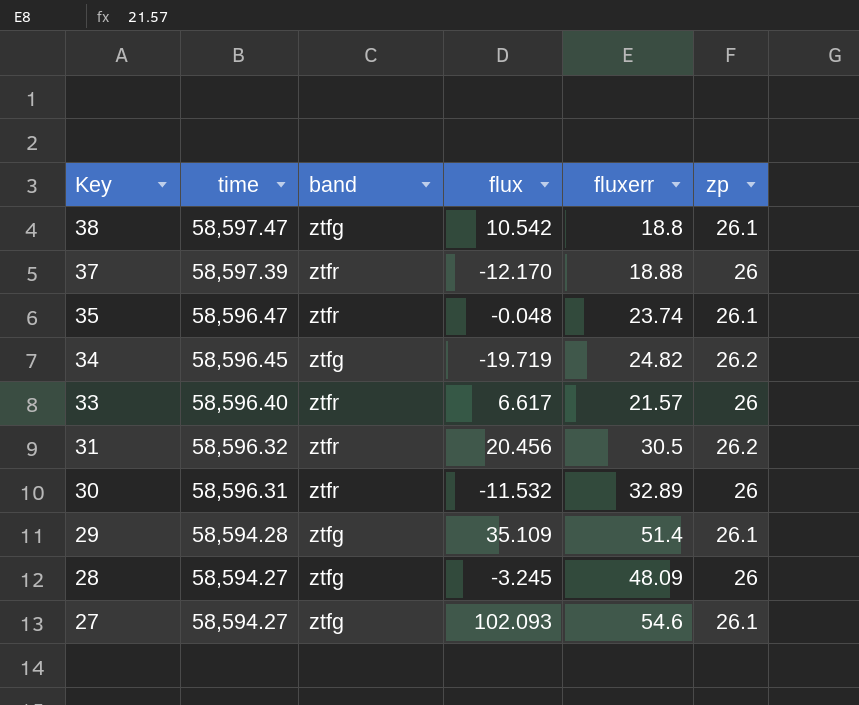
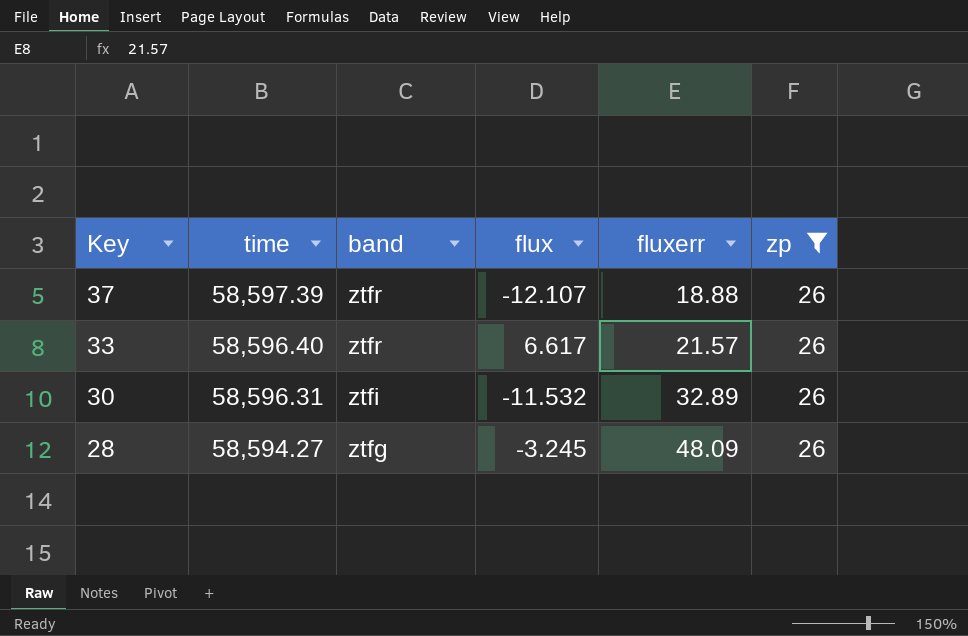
filter: none -> zp = 26
37 | flux: -12.170 -> -12.107
30 | band: ztfr -> ztfi

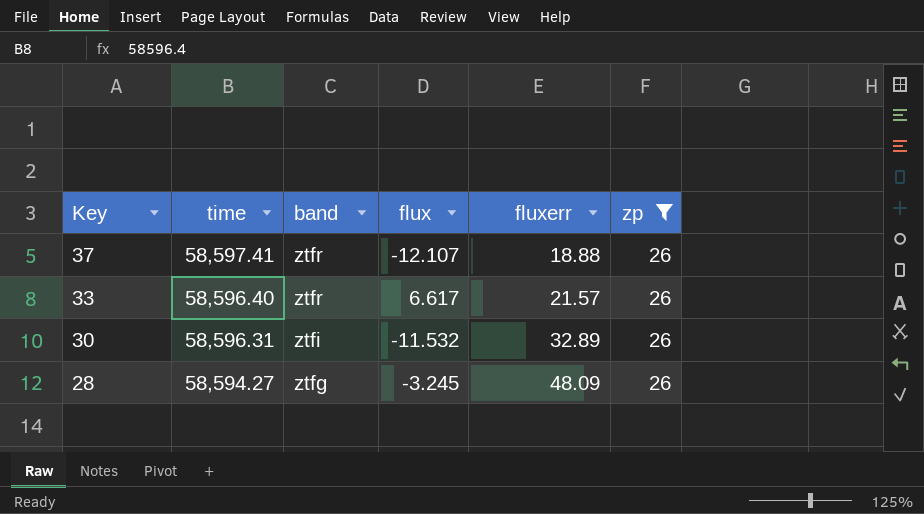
37 | time: 58,597.39 -> 58,597.41

